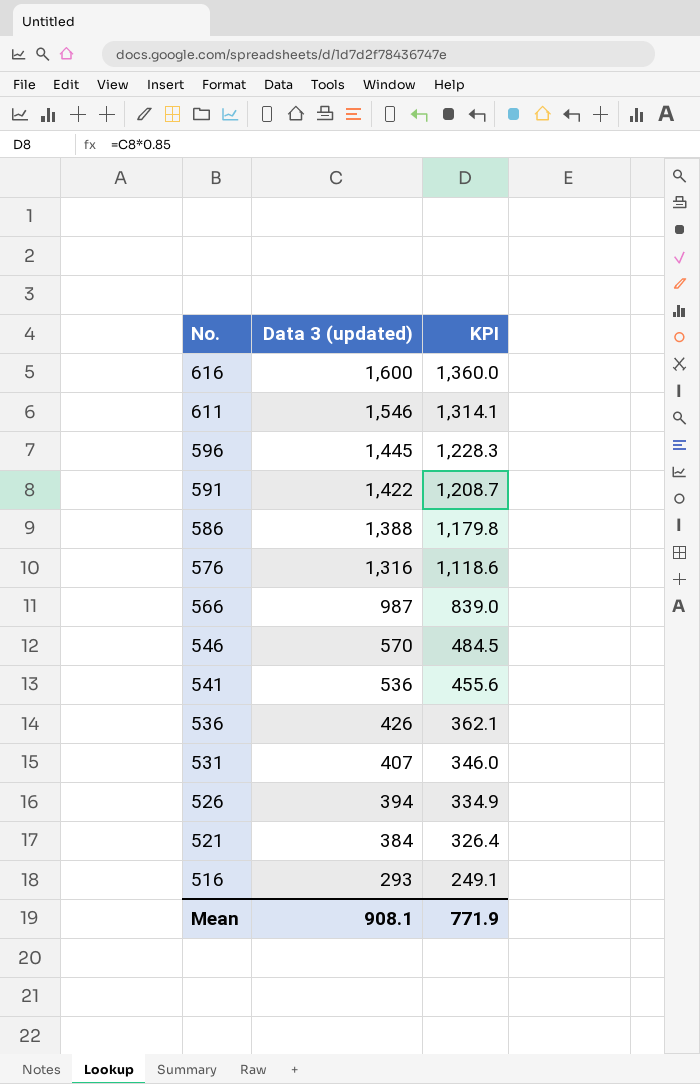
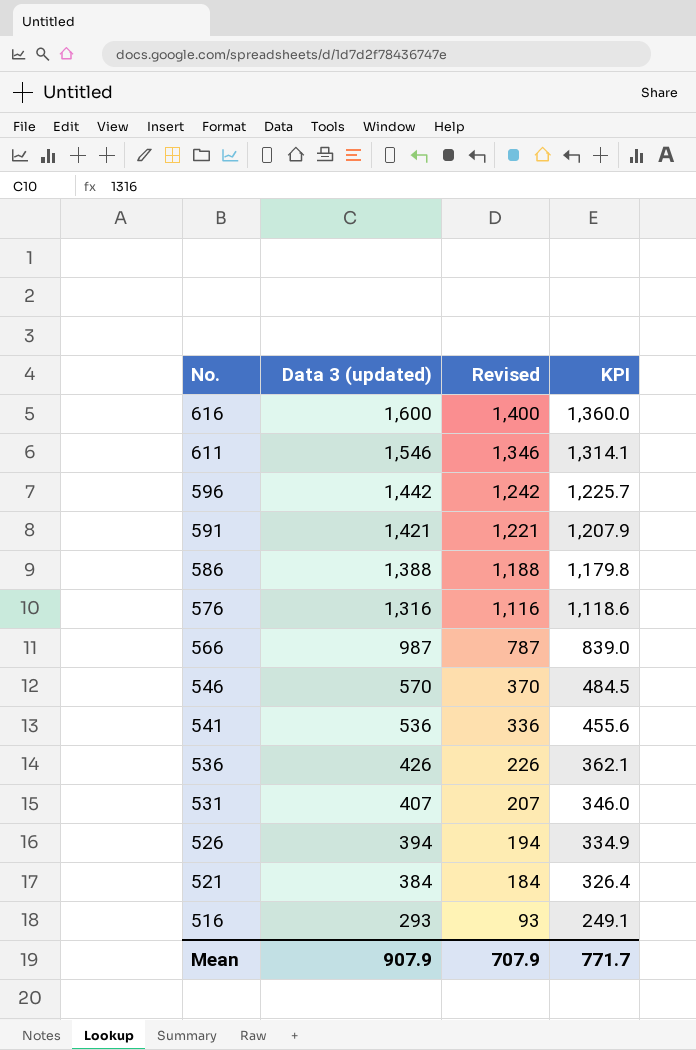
column Revised | formula: none -> [Data 3 (updated)] - 200
596 | Data 3 (updated): 1,445 -> 1,442
596 | KPI: 1,228.3 -> 1,225.7
591 | Data 3 (updated): 1,422 -> 1,421
591 | KPI: 1,208.7 -> 1,207.9
Mean | Data 3 (updated): 908.1 -> 907.9
Mean | KPI: 771.9 -> 771.7

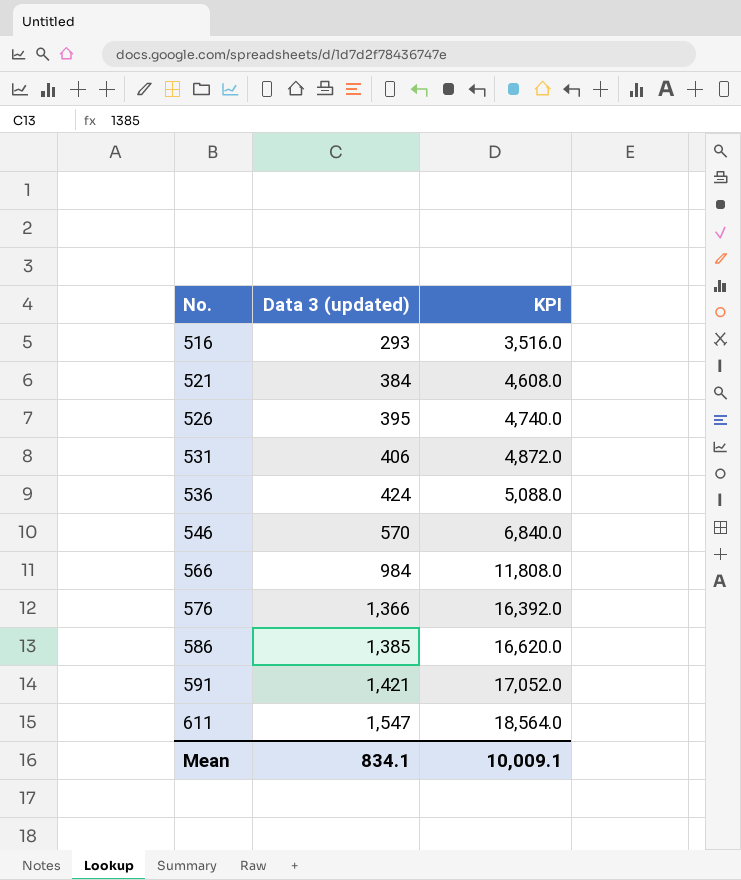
row order: No. descending -> No. ascending
column Revised | formula: [Data 3 (updated)] - 200 -> none
column KPI | formula: [Data 3 (updated)] * 0.85 -> [Data 3 (updated)] * 12
row 616: 1,600 | 1,400 | 1,360.0 -> none
row 596: 1,442 | 1,242 | 1,225.7 -> none
row 541: 536 | 336 | 455.6 -> none
526 | Data 3 (updated): 394 -> 395
531 | Data 3 (updated): 407 -> 406
536 | Data 3 (updated): 426 -> 424
566 | Data 3 (updated): 987 -> 984
576 | Data 3 (updated): 1,316 -> 1,366
586 | Data 3 (updated): 1,388 -> 1,385
611 | Data 3 (updated): 1,546 -> 1,547
Mean | Data 3 (updated): 907.9 -> 834.1
Mean | KPI: 771.7 -> 10,009.1

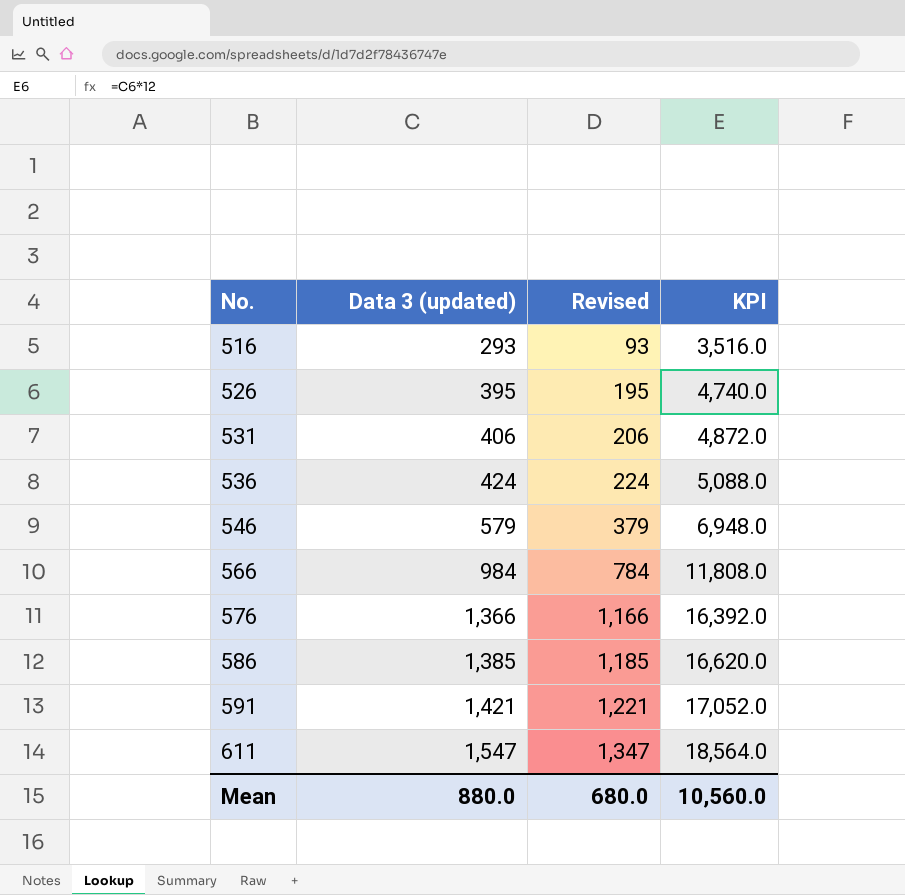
column Revised | formula: none -> [Data 3 (updated)] - 200
row 521: 384 | 4,608.0 -> none
546 | Data 3 (updated): 570 -> 579
546 | KPI: 6,840.0 -> 6,948.0
Mean | Data 3 (updated): 834.1 -> 880.0
Mean | KPI: 10,009.1 -> 10,560.0

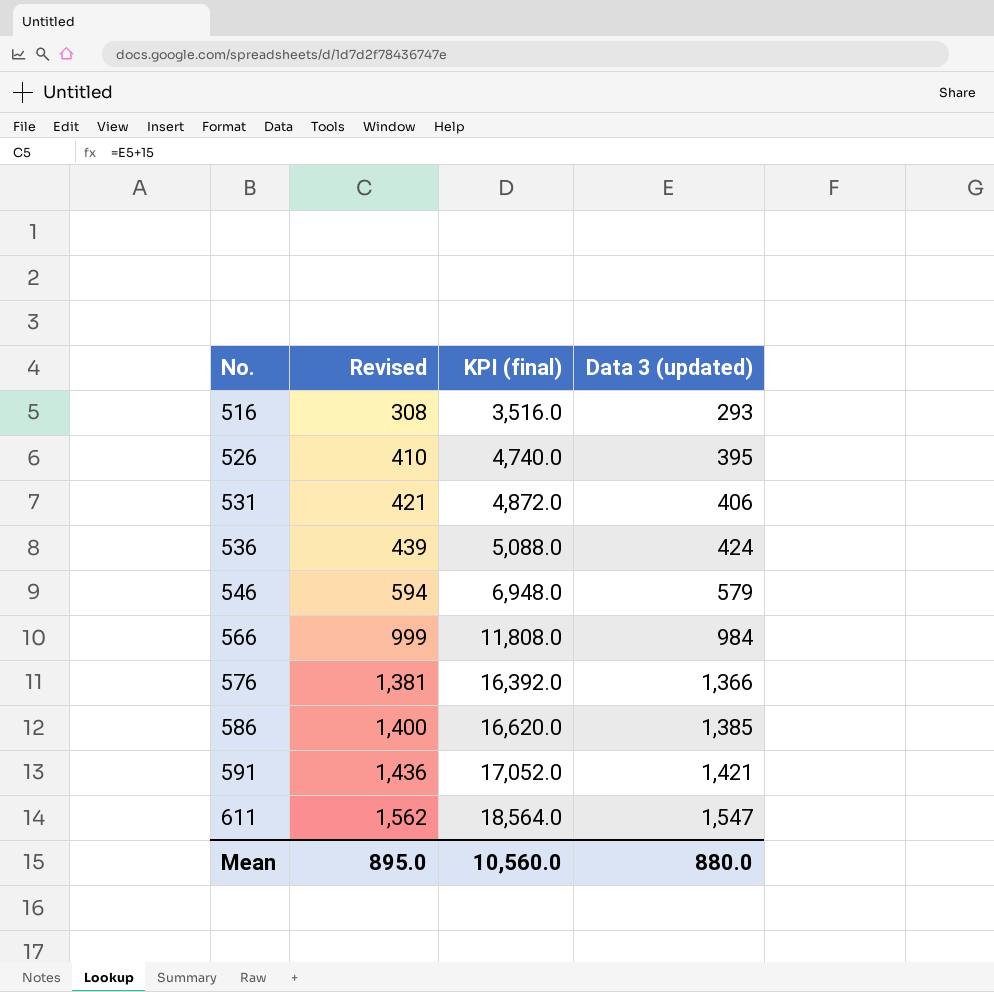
column Revised | formula: [Data 3 (updated)] - 200 -> [Data 3 (updated)] + 15
column name: KPI -> KPI (final)
column Data 3 (updated) | position: 2 -> 4
Mean | Revised: 680.0 -> 895.0

